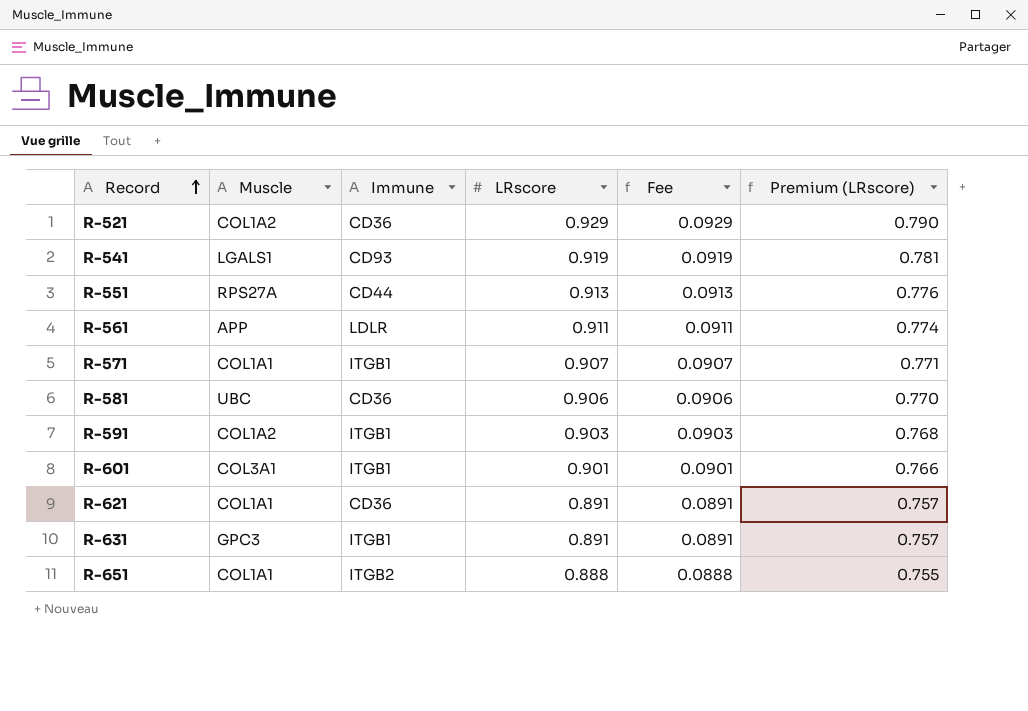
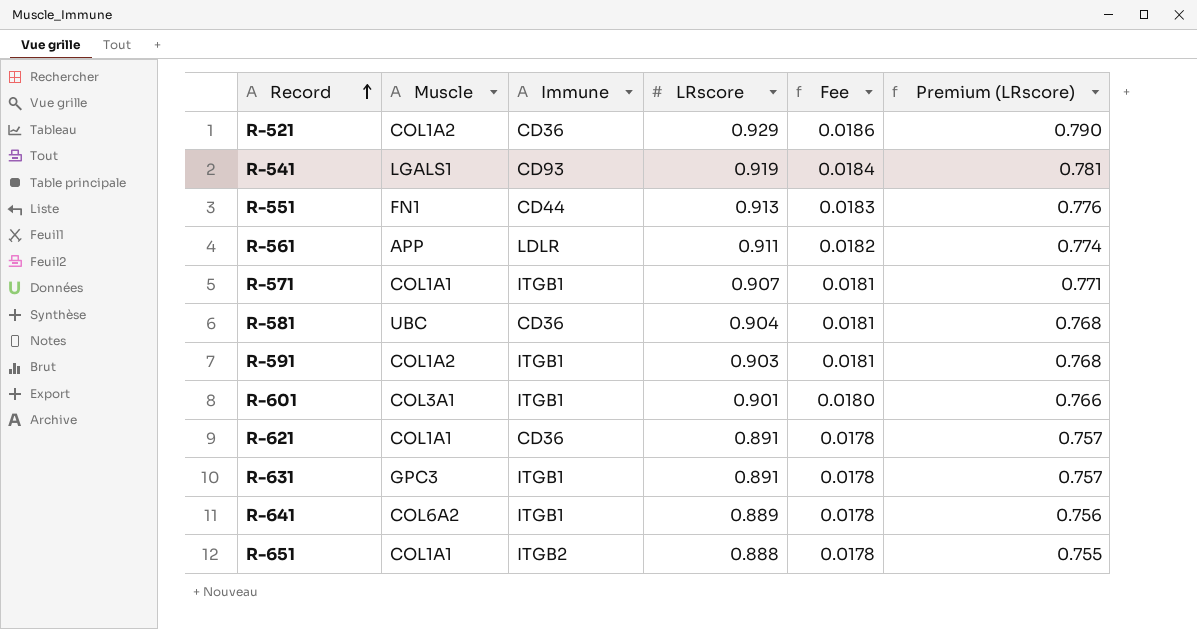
column Fee | formula: [LRscore] * 0.1 -> [LRscore] * 0.02
R-551 | Muscle: RPS27A -> FN1
R-581 | LRscore: 0.906 -> 0.904
R-581 | Premium (LRscore): 0.770 -> 0.768
row R-641: none -> COL6A2 | ITGB1 | 0.889 | 0.0178 | 0.756

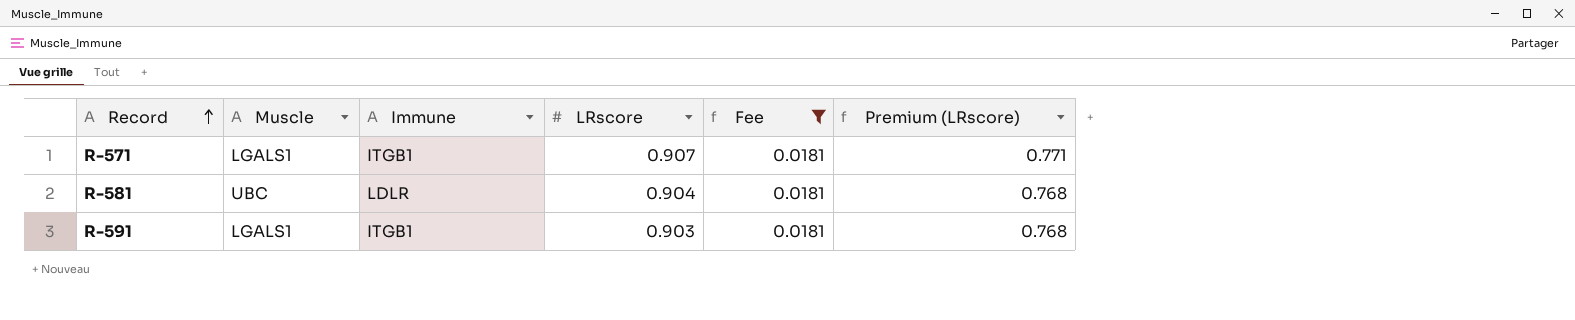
filter: none -> Fee = 0.0181
R-571 | Muscle: COL1A1 -> LGALS1
R-581 | Immune: CD36 -> LDLR
R-591 | Muscle: COL1A2 -> LGALS1

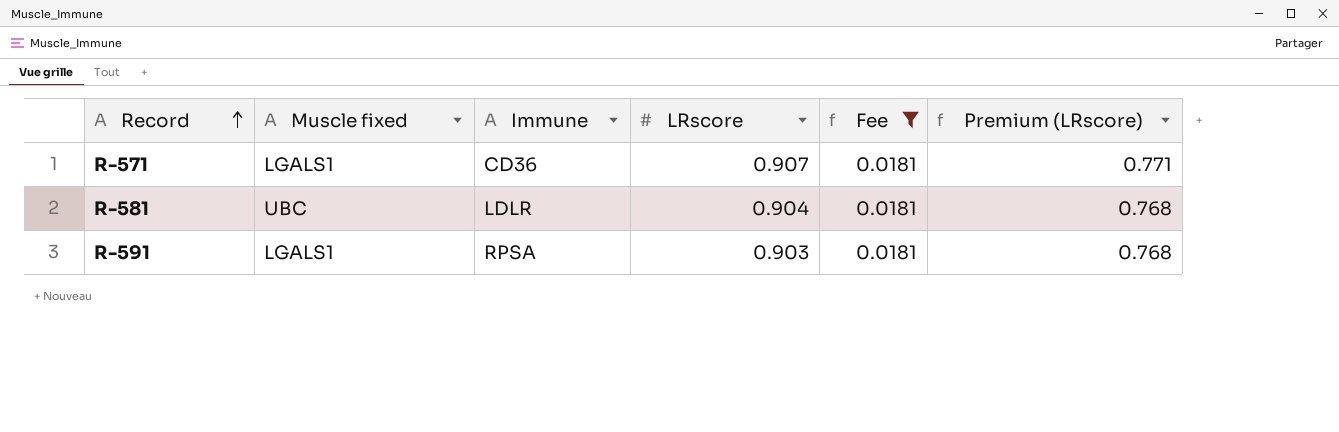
column name: Muscle -> Muscle fixed
R-571 | Immune: ITGB1 -> CD36
R-591 | Immune: ITGB1 -> RPSA

